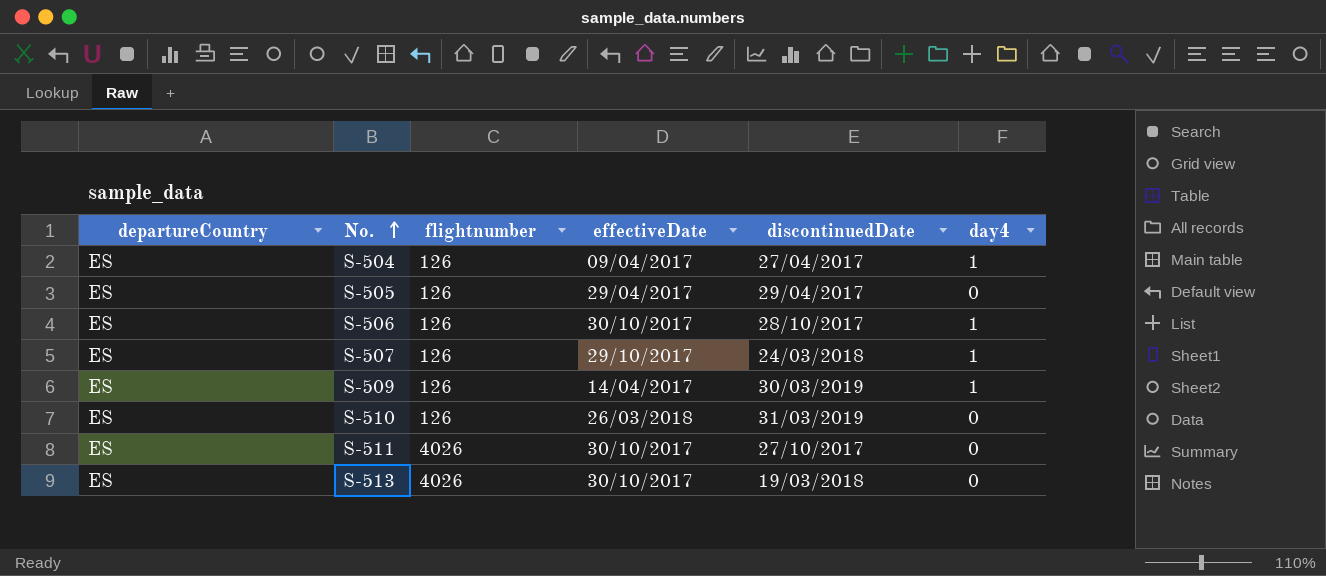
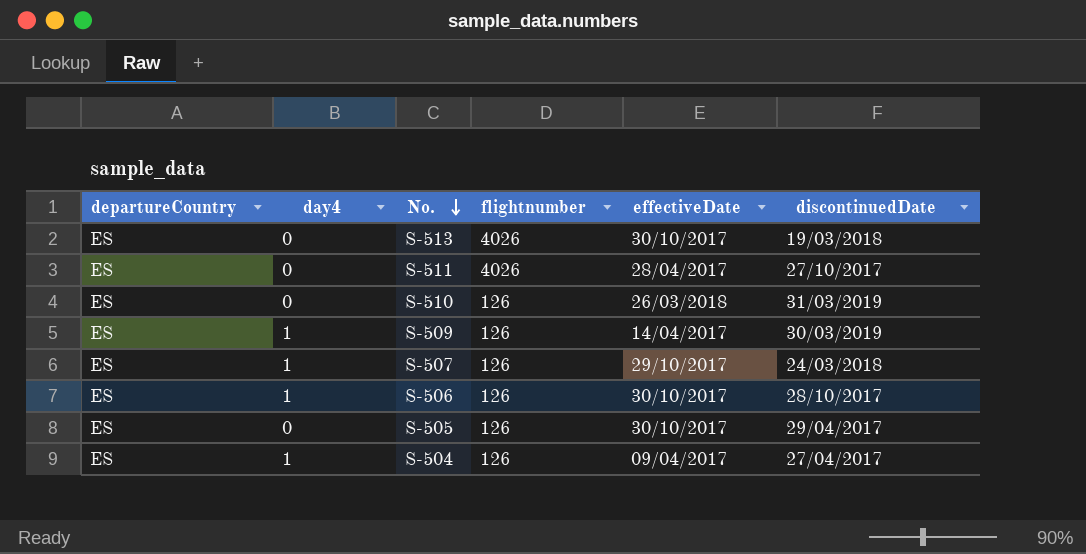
row order: No. ascending -> No. descending
column day4 | position: 6 -> 2
S-511 | effectiveDate: 30/10/2017 -> 28/04/2017
S-505 | effectiveDate: 29/04/2017 -> 30/10/2017

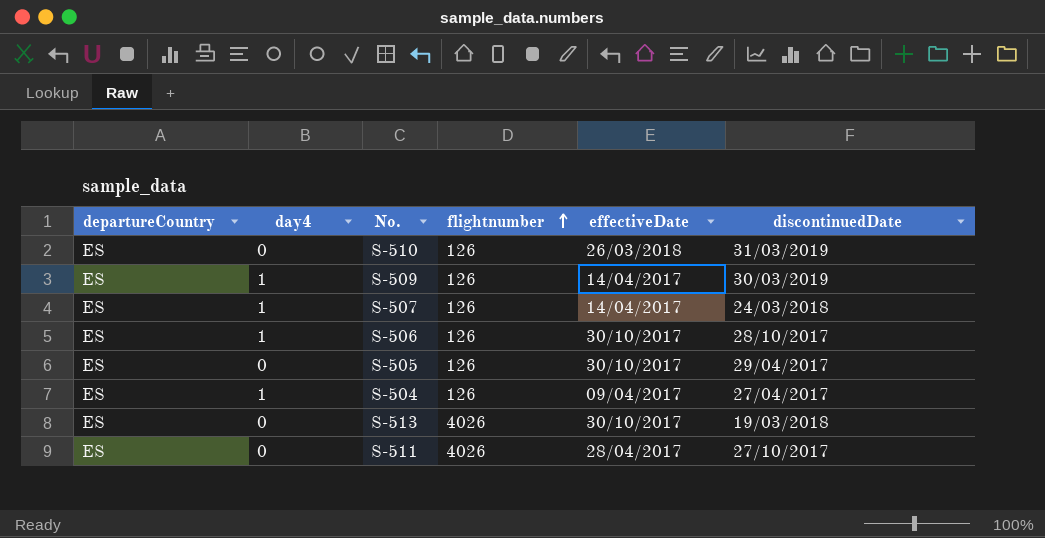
row order: No. descending -> flightnumber ascending
S-507 | effectiveDate: 29/10/2017 -> 14/04/2017

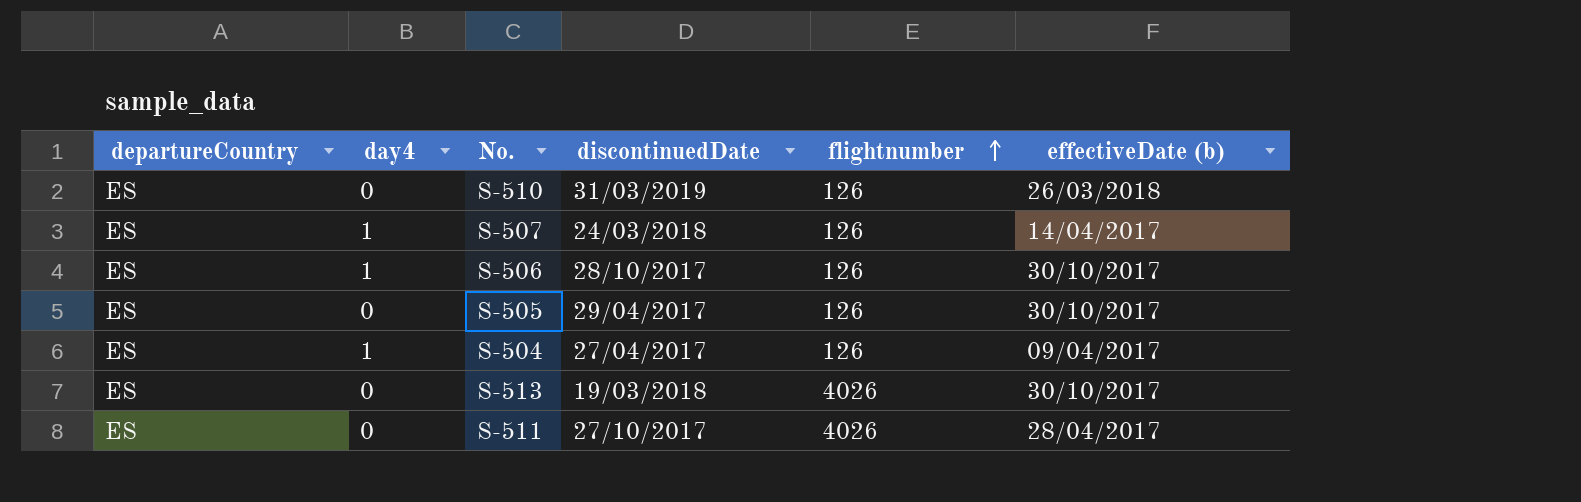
column discontinuedDate | position: 6 -> 4
column name: effectiveDate -> effectiveDate (b)
row S-509: ES | 1 | 126 | 14/04/2017 | 30/03/2019 -> none

